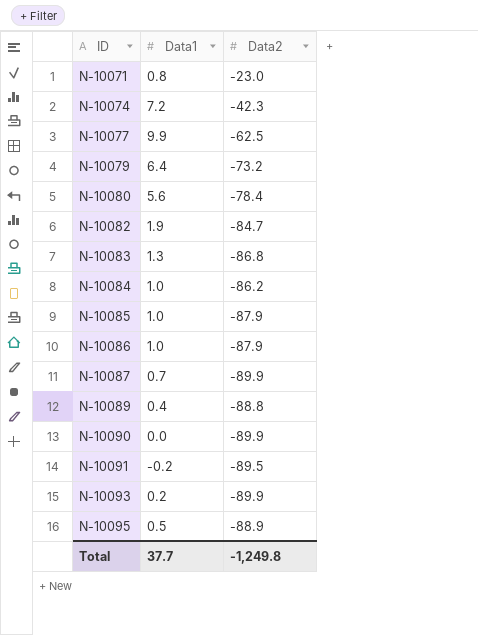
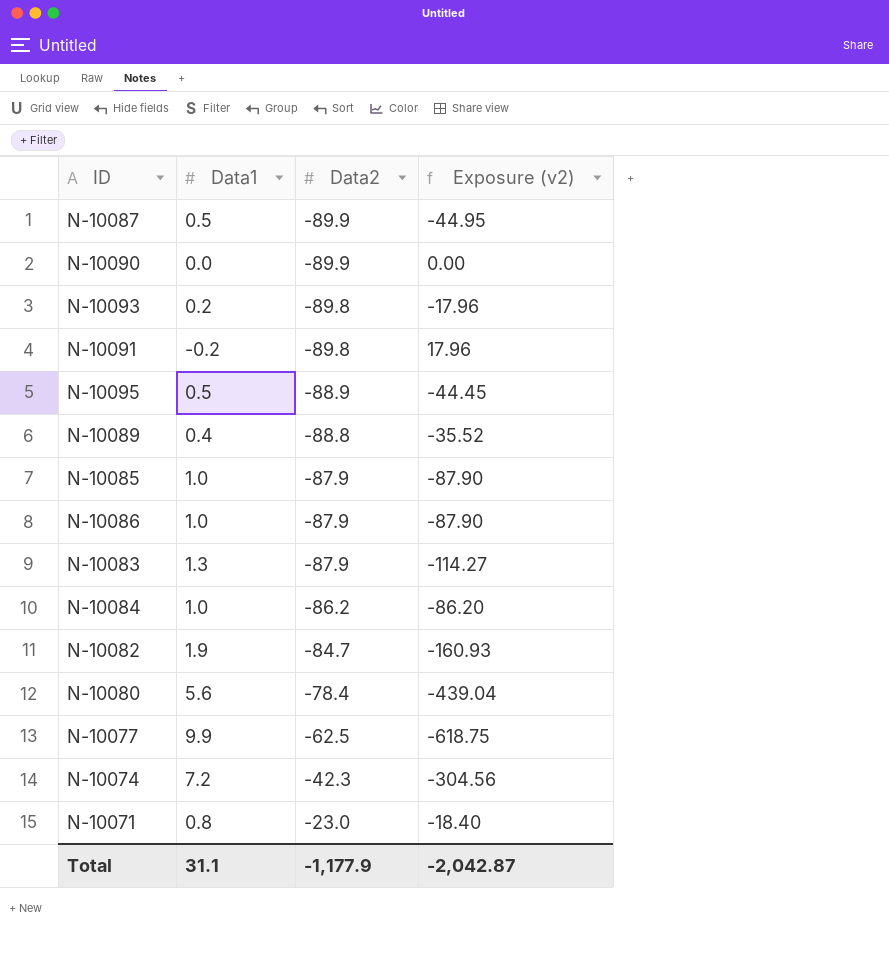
row order: ID ascending -> Data2 ascending
column Exposure (v2) | formula: none -> [Data1] * [Data2]
row N-10079: 6.4 | -73.2 -> none
N-10087 | Data1: 0.7 -> 0.5
N-10093 | Data2: -89.9 -> -89.8
N-10091 | Data2: -89.5 -> -89.8
N-10083 | Data2: -86.8 -> -87.9
Total | Data1: 37.7 -> 31.1
Total | Data2: -1,249.8 -> -1,177.9

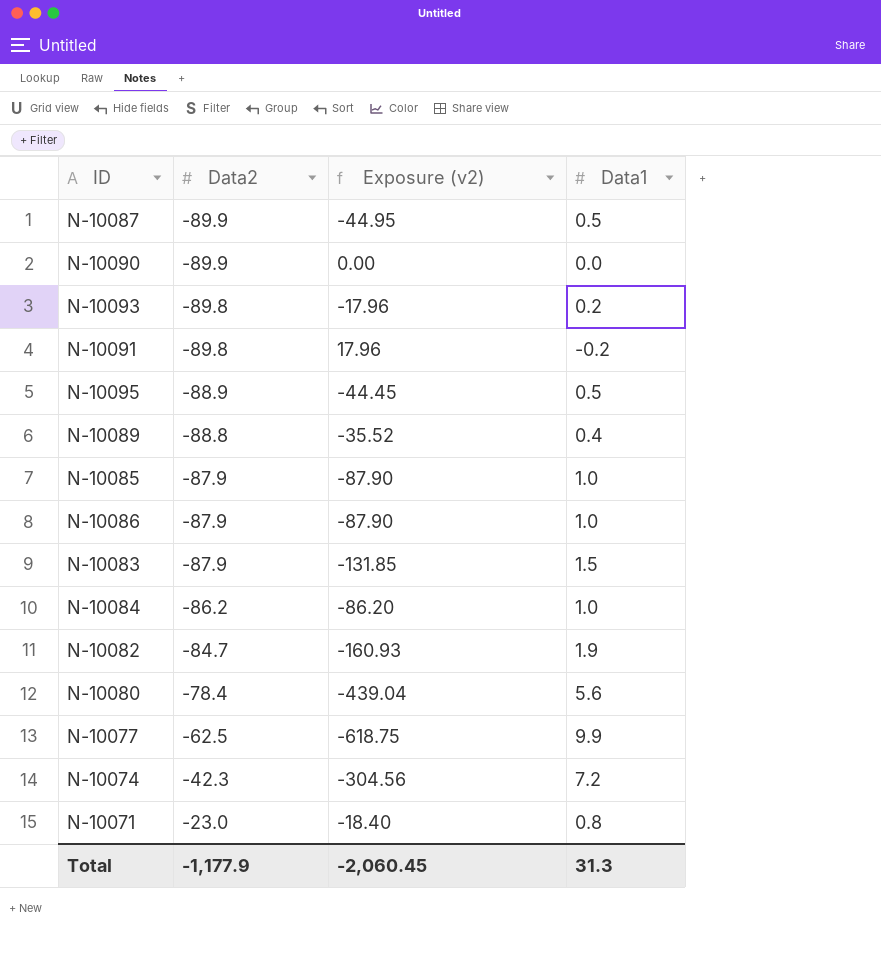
column Data1 | position: 2 -> 4
N-10083 | Exposure (v2): -114.27 -> -131.85
N-10083 | Data1: 1.3 -> 1.5
Total | Exposure (v2): -2,042.87 -> -2,060.45
Total | Data1: 31.1 -> 31.3

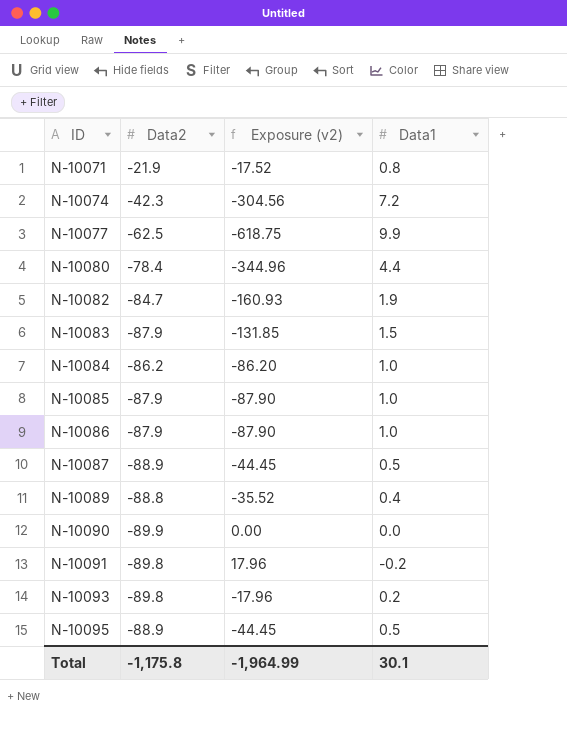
row order: Data2 ascending -> ID ascending
N-10071 | Data2: -23.0 -> -21.9
N-10071 | Exposure (v2): -18.40 -> -17.52
N-10080 | Exposure (v2): -439.04 -> -344.96
N-10080 | Data1: 5.6 -> 4.4
N-10087 | Data2: -89.9 -> -88.9
N-10087 | Exposure (v2): -44.95 -> -44.45
Total | Data2: -1,177.9 -> -1,175.8
Total | Exposure (v2): -2,060.45 -> -1,964.99
Total | Data1: 31.3 -> 30.1

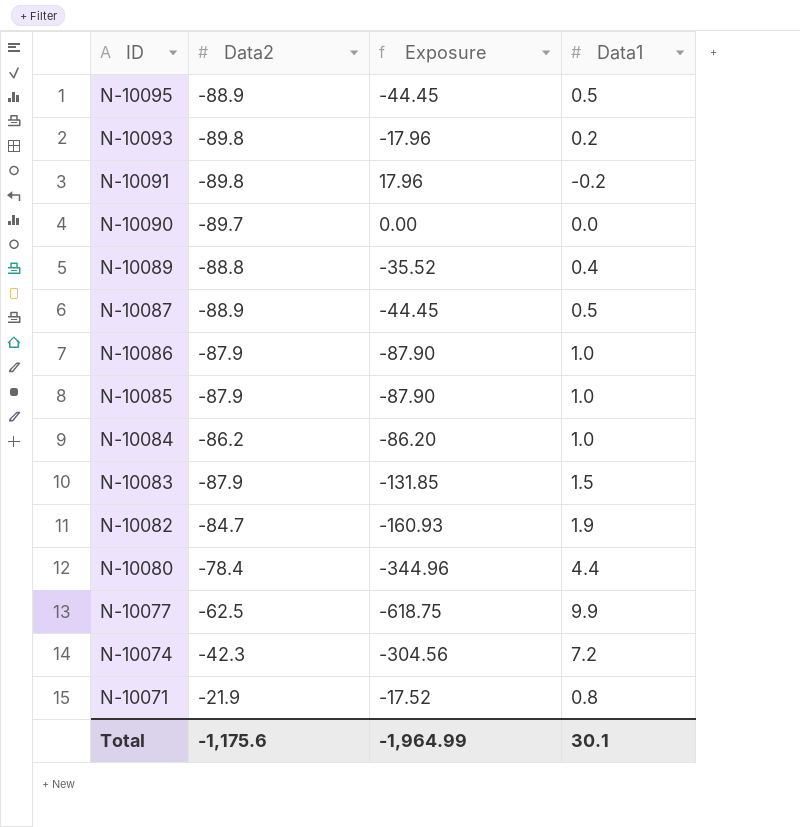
row order: ID ascending -> ID descending
column name: Exposure (v2) -> Exposure
N-10090 | Data2: -89.9 -> -89.7
Total | Data2: -1,175.8 -> -1,175.6

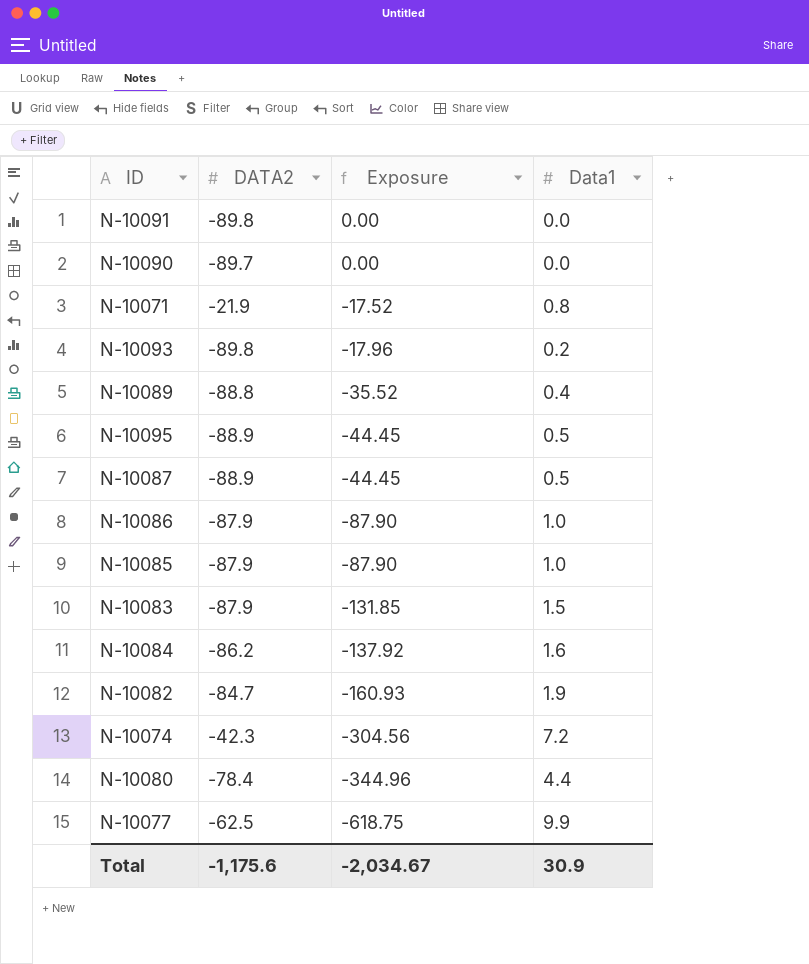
row order: ID descending -> Exposure descending
column name: Data2 -> DATA2
N-10091 | Exposure: 17.96 -> 0.00
N-10091 | Data1: -0.2 -> 0.0
N-10084 | Exposure: -86.20 -> -137.92
N-10084 | Data1: 1.0 -> 1.6
Total | Exposure: -1,964.99 -> -2,034.67
Total | Data1: 30.1 -> 30.9

